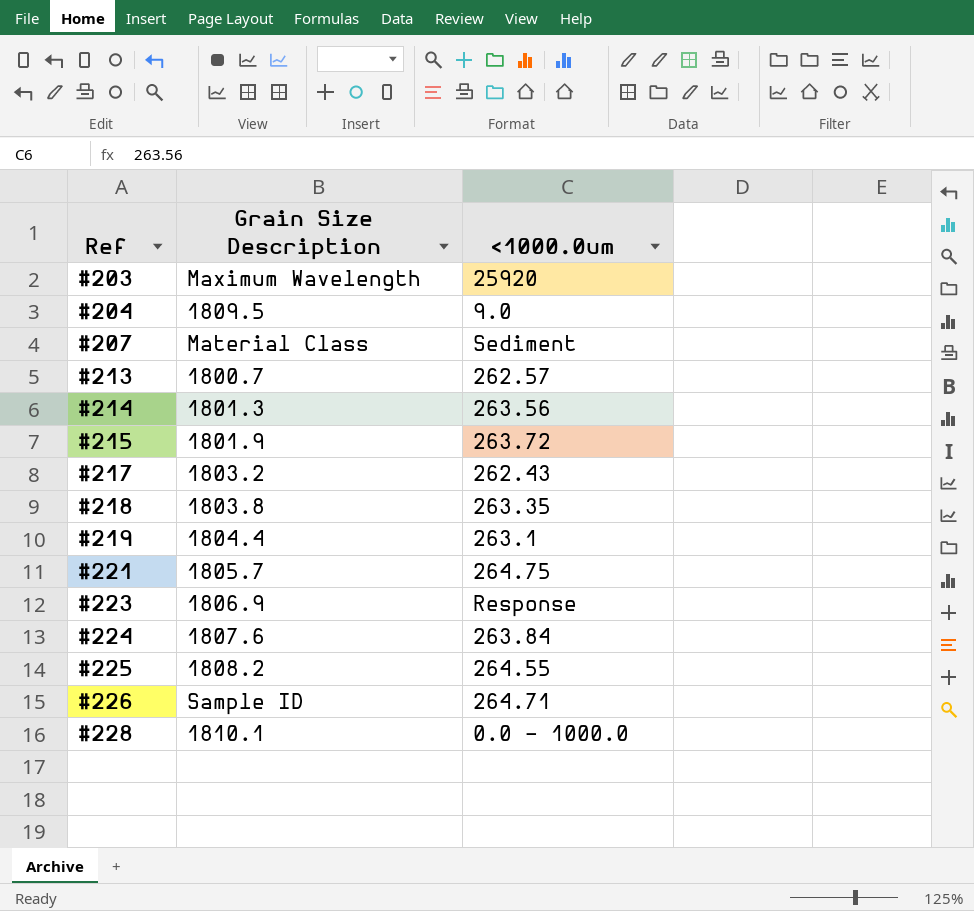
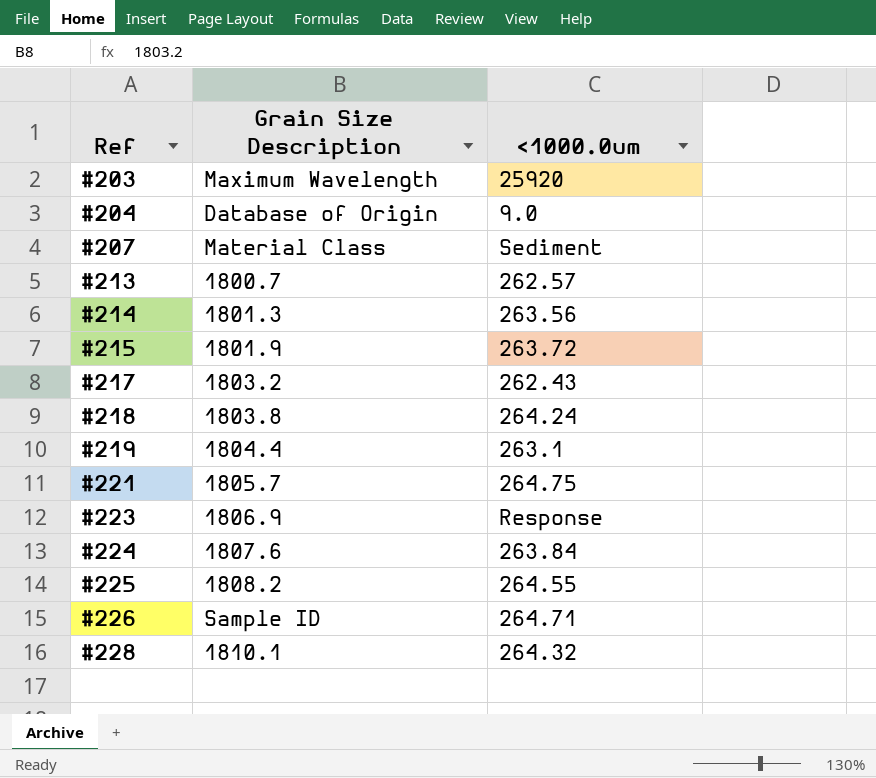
#204 | Grain Size Description: 1809.5 -> Database of Origin
#218 | <1000.0um: 263.35 -> 264.24
#228 | <1000.0um: 0.0 - 1000.0 -> 264.32

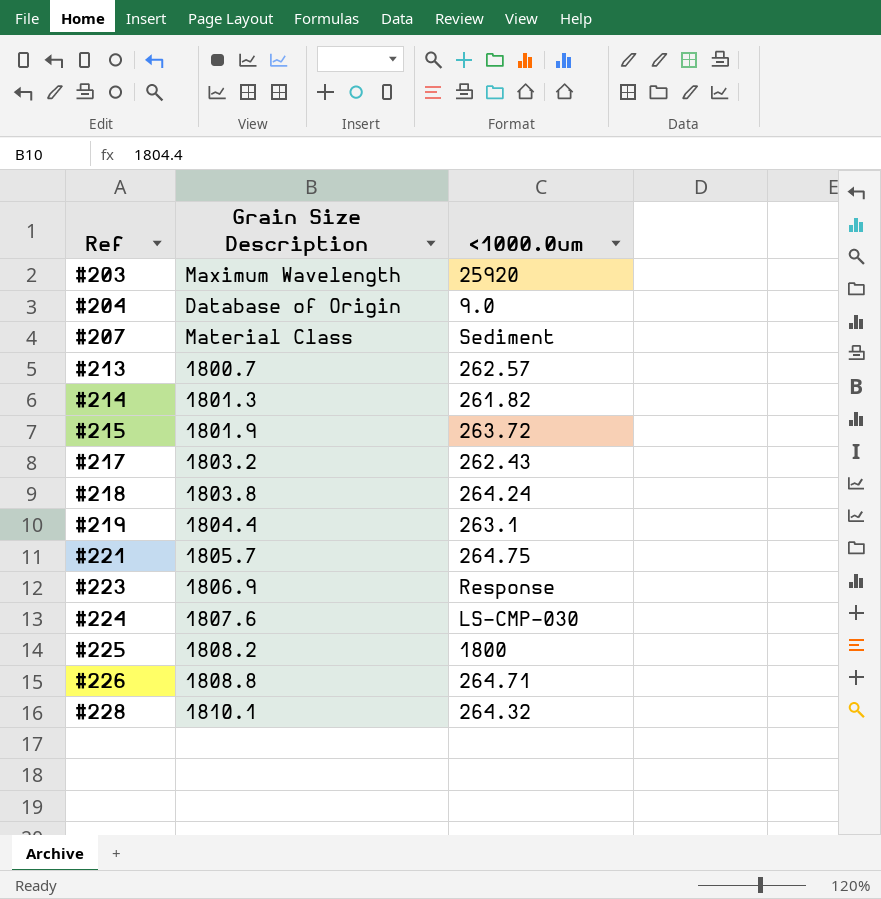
#214 | <1000.0um: 263.56 -> 261.82
#224 | <1000.0um: 263.84 -> LS-CMP-030
#225 | <1000.0um: 264.55 -> 1800
#226 | Grain Size Description: Sample ID -> 1808.8

